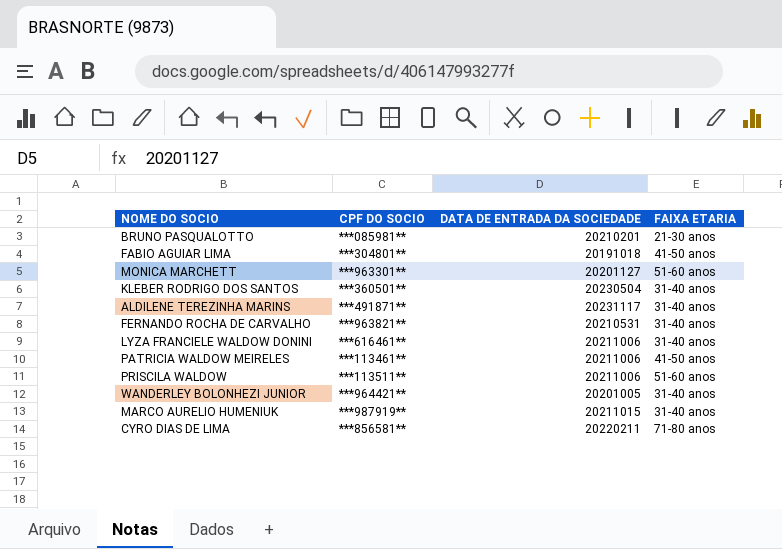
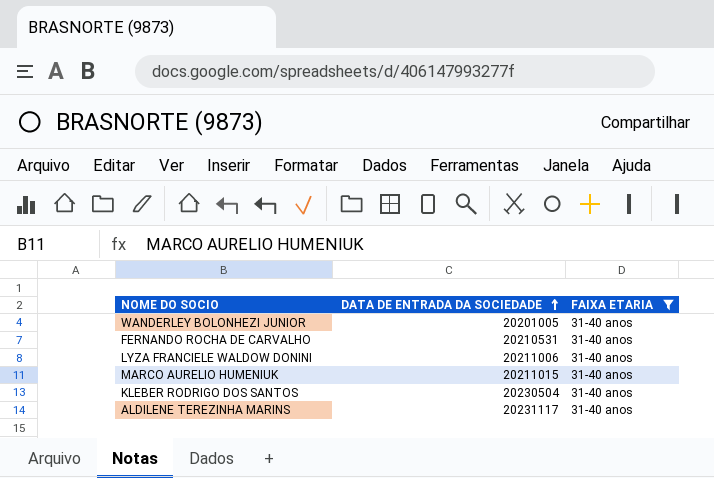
filter: none -> FAIXA ETARIA = 31-40 anos
row order: none -> DATA DE ENTRADA DA SOCIEDADE ascending
column CPF DO SOCIO | position: 2 -> none

